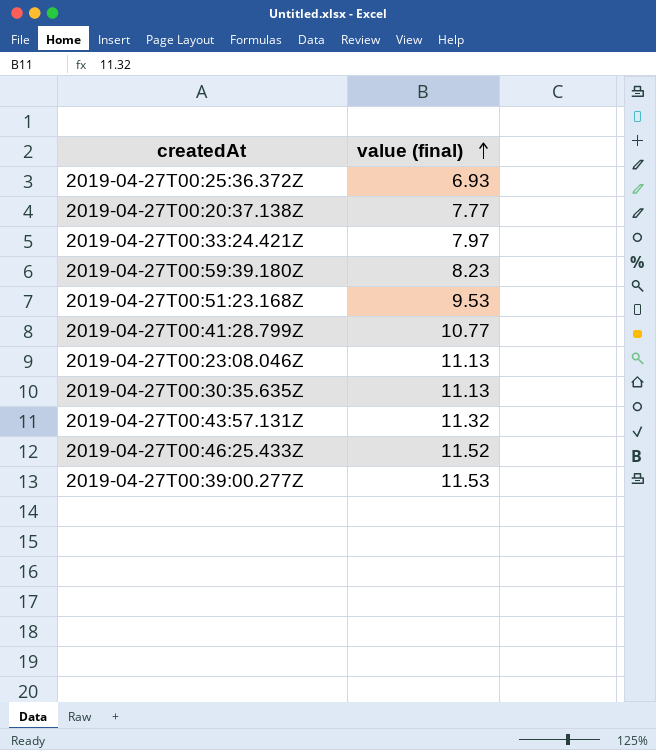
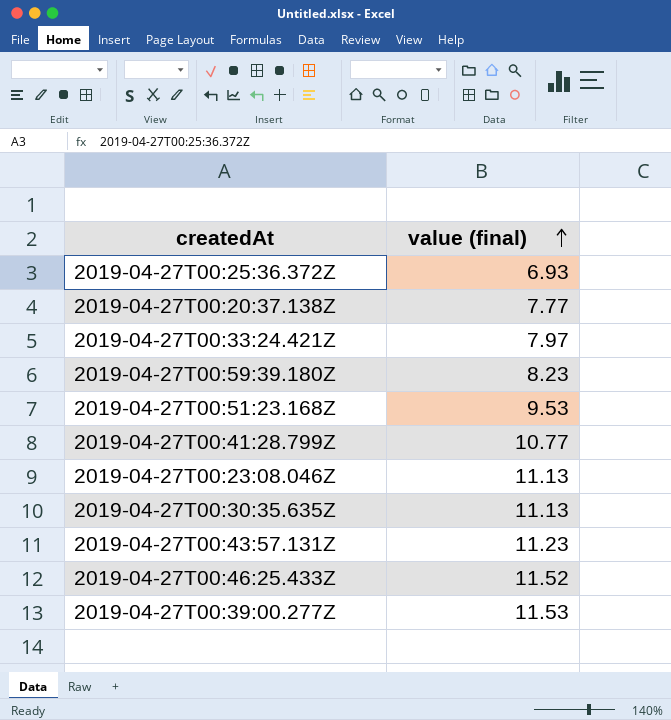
2019-04-27T00:43:57.131Z | value (final): 11.32 -> 11.23

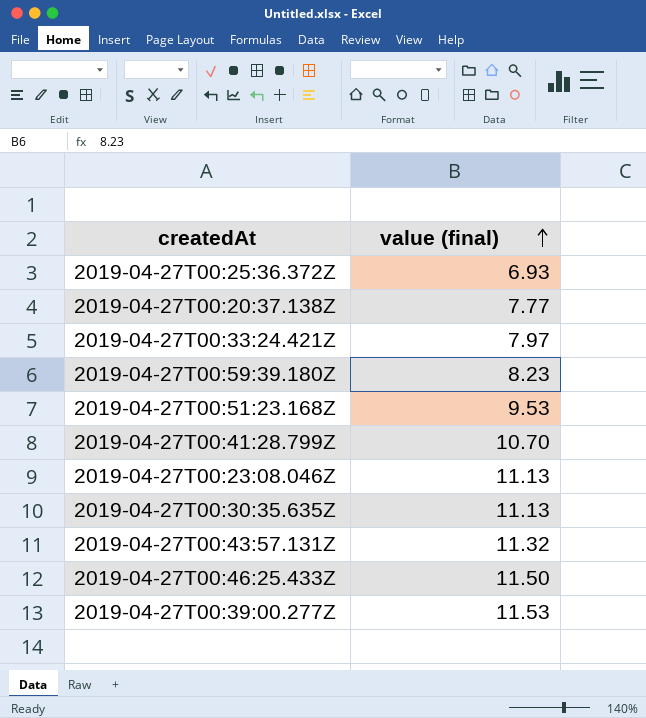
2019-04-27T00:41:28.799Z | value (final): 10.77 -> 10.70
2019-04-27T00:43:57.131Z | value (final): 11.23 -> 11.32
2019-04-27T00:46:25.433Z | value (final): 11.52 -> 11.50

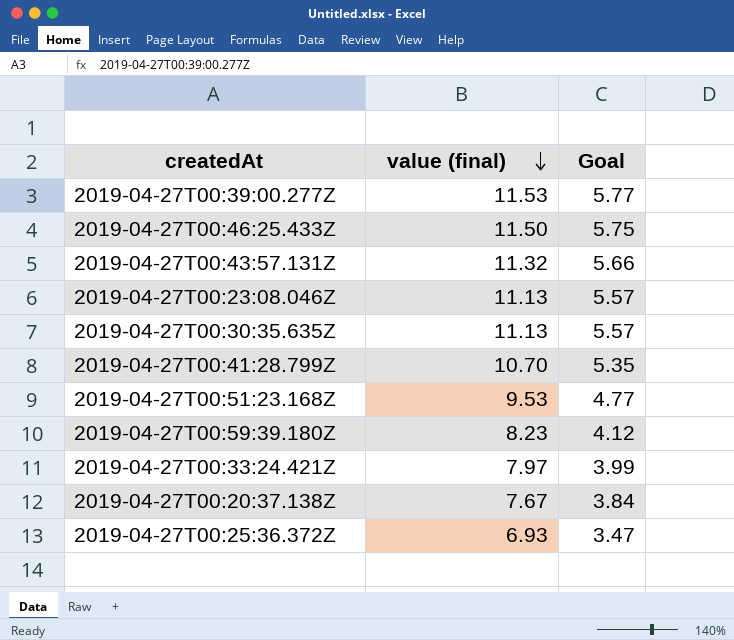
row order: value (final) ascending -> value (final) descending
column Goal | formula: none -> [value (final)] * 0.5
2019-04-27T00:20:37.138Z | value (final): 7.77 -> 7.67

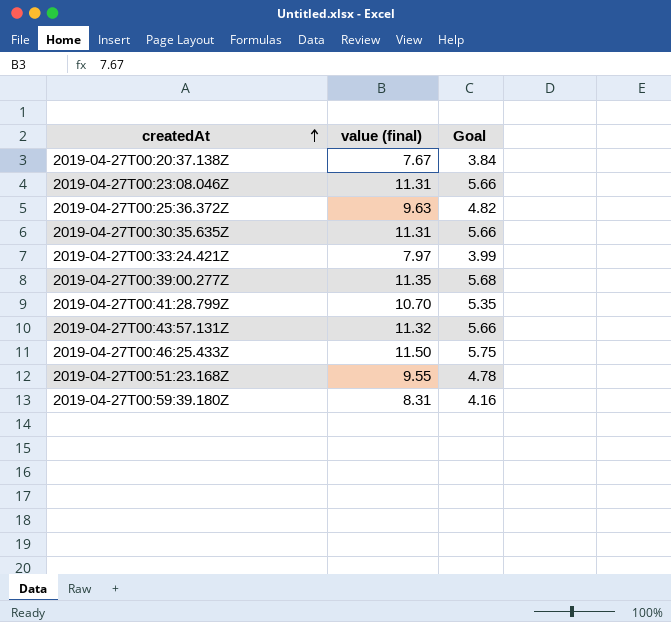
row order: value (final) descending -> createdAt ascending
2019-04-27T00:23:08.046Z | value (final): 11.13 -> 11.31
2019-04-27T00:23:08.046Z | Goal: 5.57 -> 5.66
2019-04-27T00:25:36.372Z | value (final): 6.93 -> 9.63
2019-04-27T00:25:36.372Z | Goal: 3.47 -> 4.82
2019-04-27T00:30:35.635Z | value (final): 11.13 -> 11.31
2019-04-27T00:30:35.635Z | Goal: 5.57 -> 5.66
2019-04-27T00:39:00.277Z | value (final): 11.53 -> 11.35
2019-04-27T00:39:00.277Z | Goal: 5.77 -> 5.68
2019-04-27T00:51:23.168Z | value (final): 9.53 -> 9.55
2019-04-27T00:51:23.168Z | Goal: 4.77 -> 4.78
2019-04-27T00:59:39.180Z | value (final): 8.23 -> 8.31
2019-04-27T00:59:39.180Z | Goal: 4.12 -> 4.16

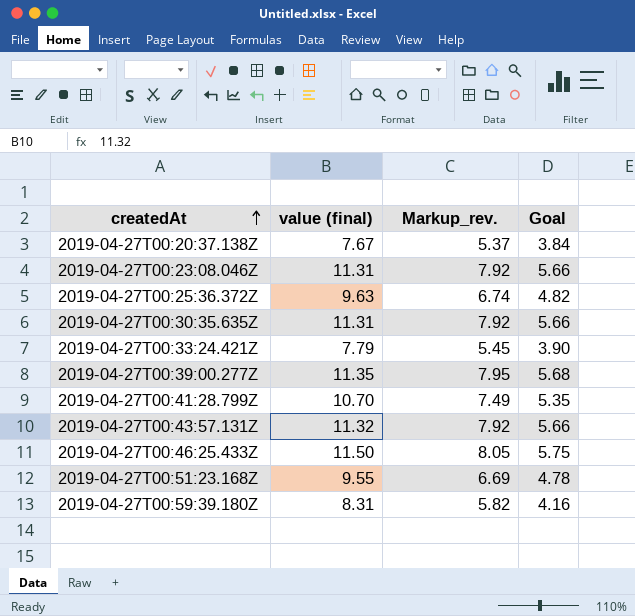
column Markup_rev. | formula: none -> [value (final)] * 0.7
2019-04-27T00:33:24.421Z | value (final): 7.97 -> 7.79
2019-04-27T00:33:24.421Z | Goal: 3.99 -> 3.90

